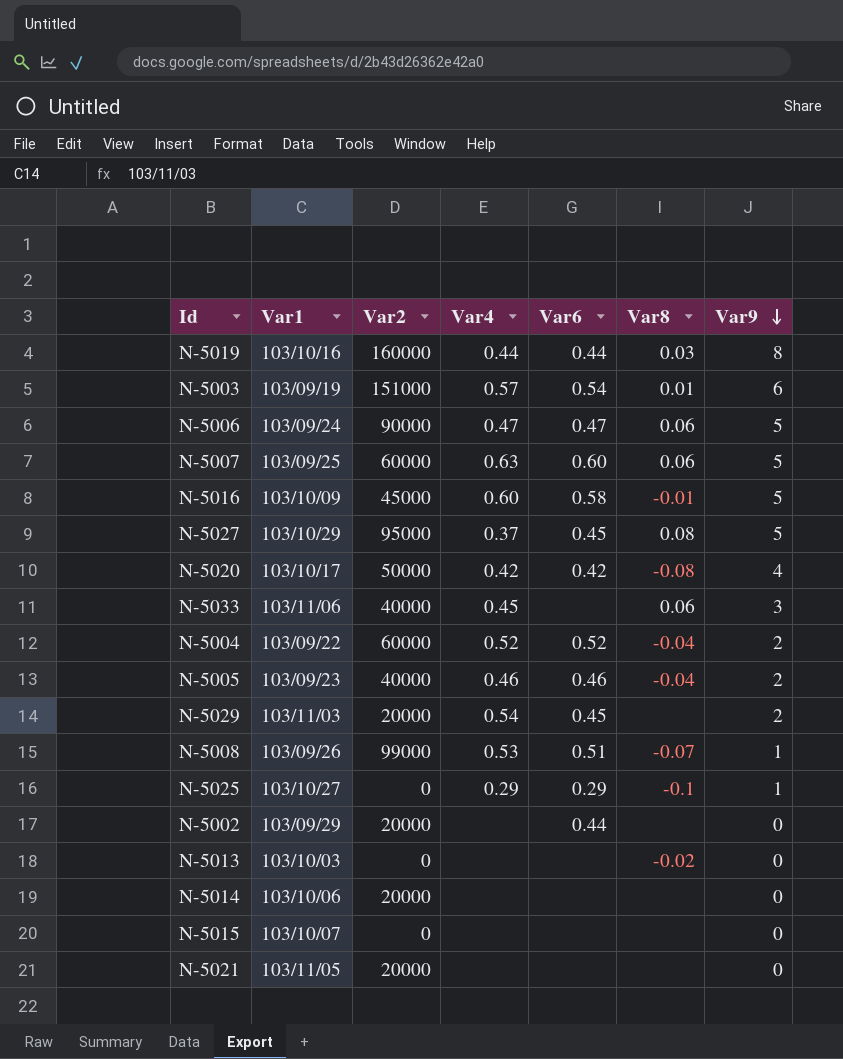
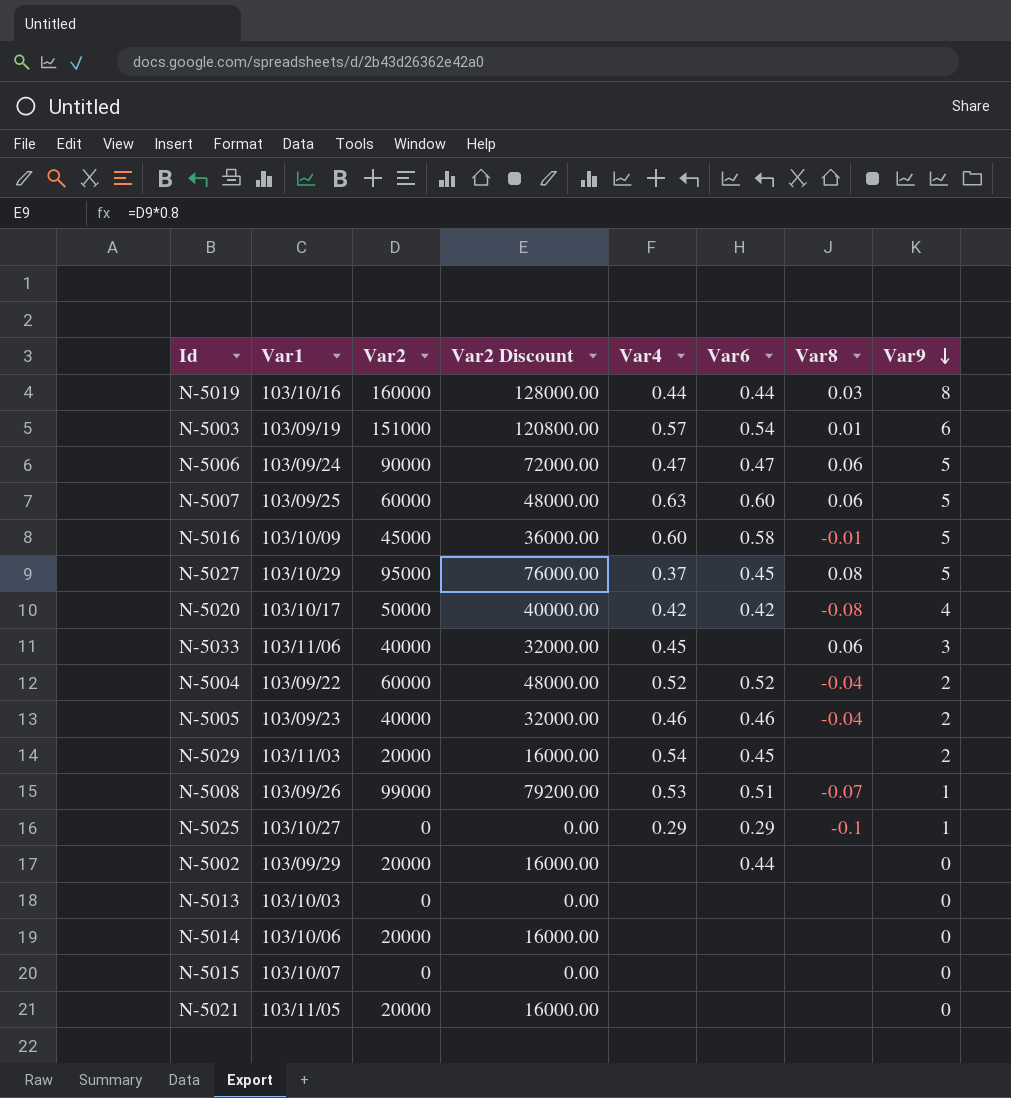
column Var2 Discount | formula: none -> [Var2] * 0.8
N-5013 | Var8: -0.02 -> none

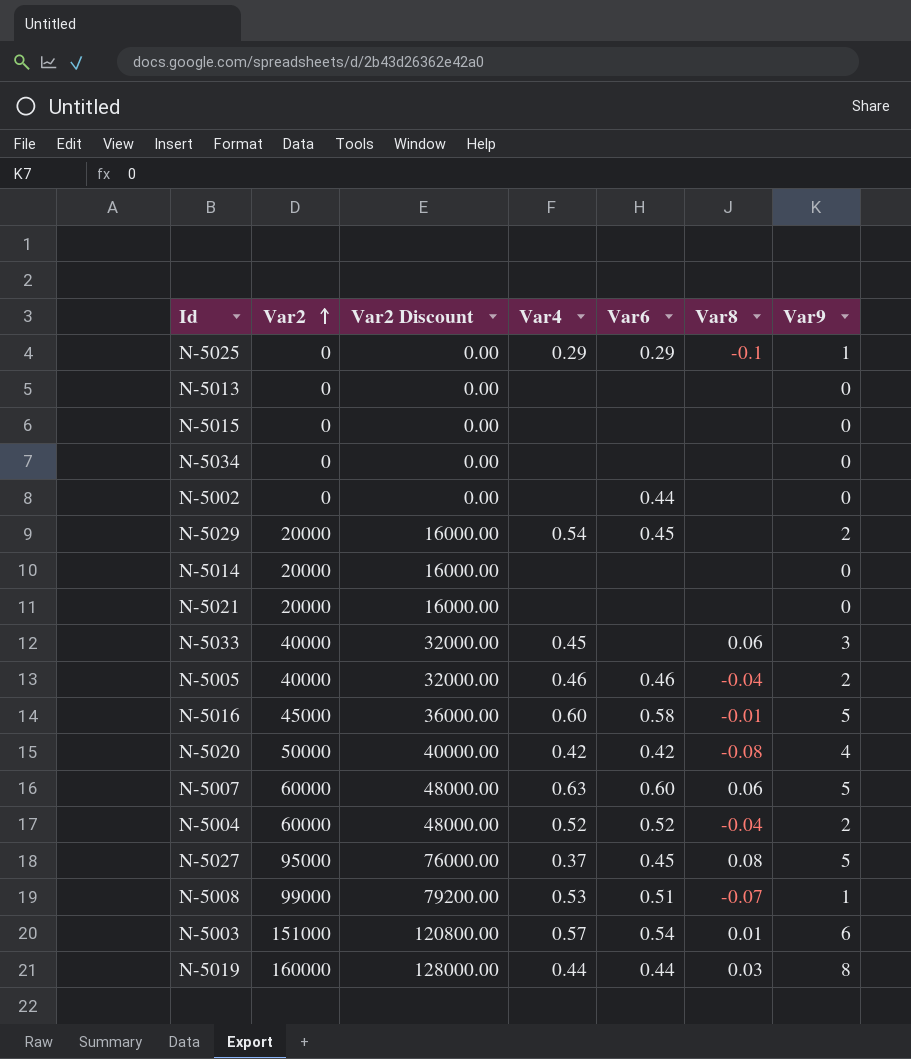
row order: Var9 descending -> Var2 ascending
column Var1 | position: 2 -> none
row N-5006: 103/09/24 | 90000 | 72000.00 | 0.47 | 0.47 | 0.06 | 5 -> none
row N-5034: none -> 0 | 0.00 | none | none | none | 0
N-5002 | Var2: 20000 -> 0
N-5002 | Var2 Discount: 16000.00 -> 0.00

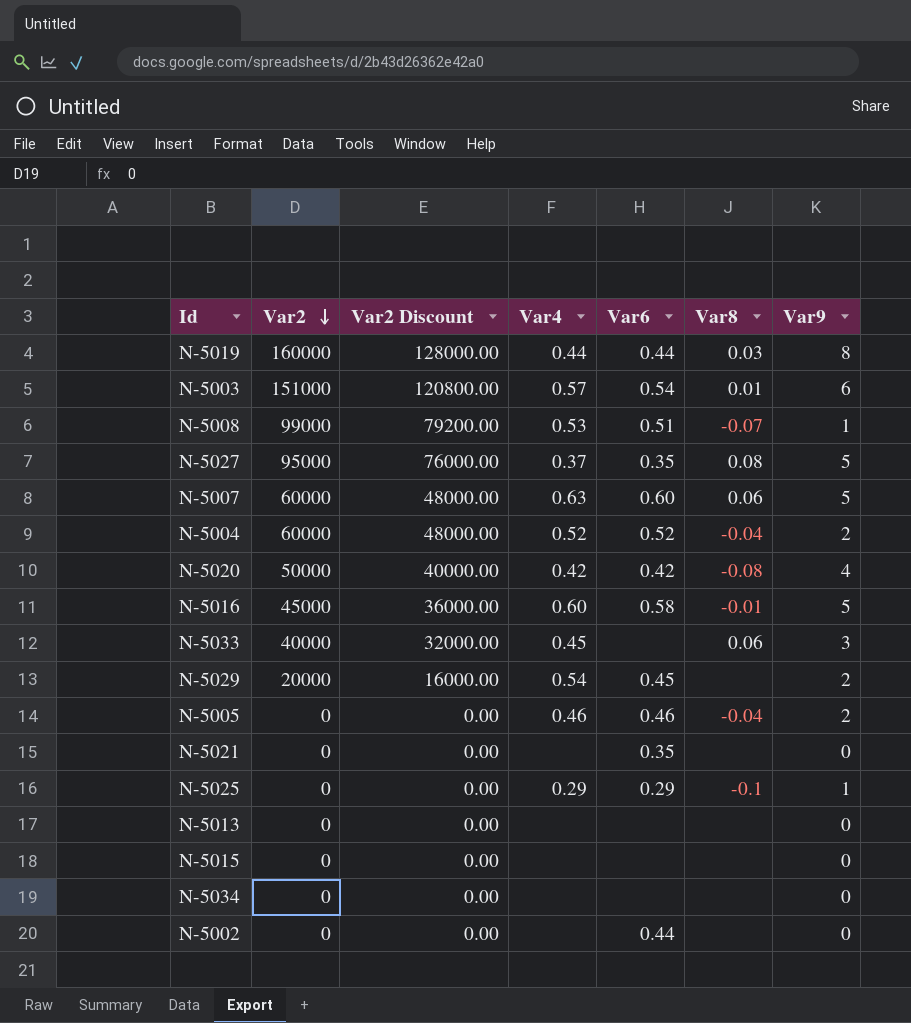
row order: Var2 ascending -> Var2 descending
row N-5014: 20000 | 16000.00 | none | none | none | 0 -> none
N-5027 | Var6: 0.45 -> 0.35
N-5005 | Var2: 40000 -> 0
N-5005 | Var2 Discount: 32000.00 -> 0.00
N-5021 | Var2: 20000 -> 0
N-5021 | Var2 Discount: 16000.00 -> 0.00
N-5021 | Var6: none -> 0.35

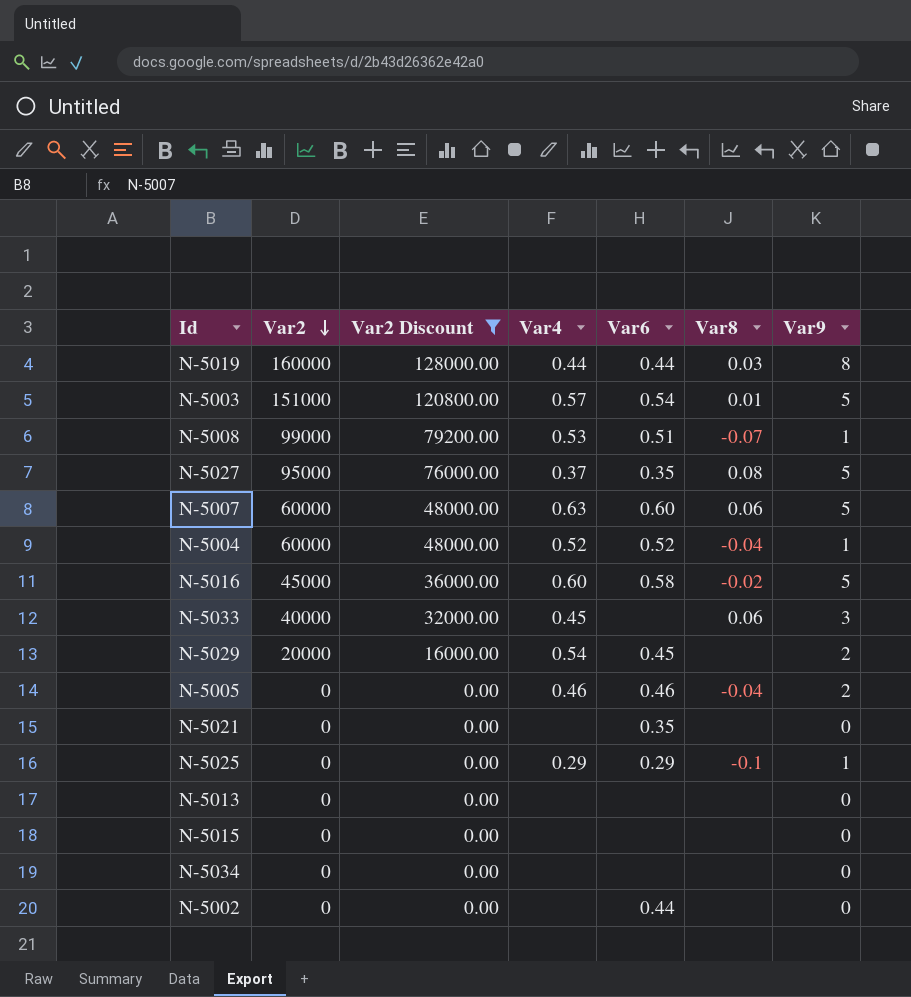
filter: none -> Var2 Discount != 40000.00
N-5003 | Var9: 6 -> 5
N-5004 | Var9: 2 -> 1
N-5016 | Var8: -0.01 -> -0.02

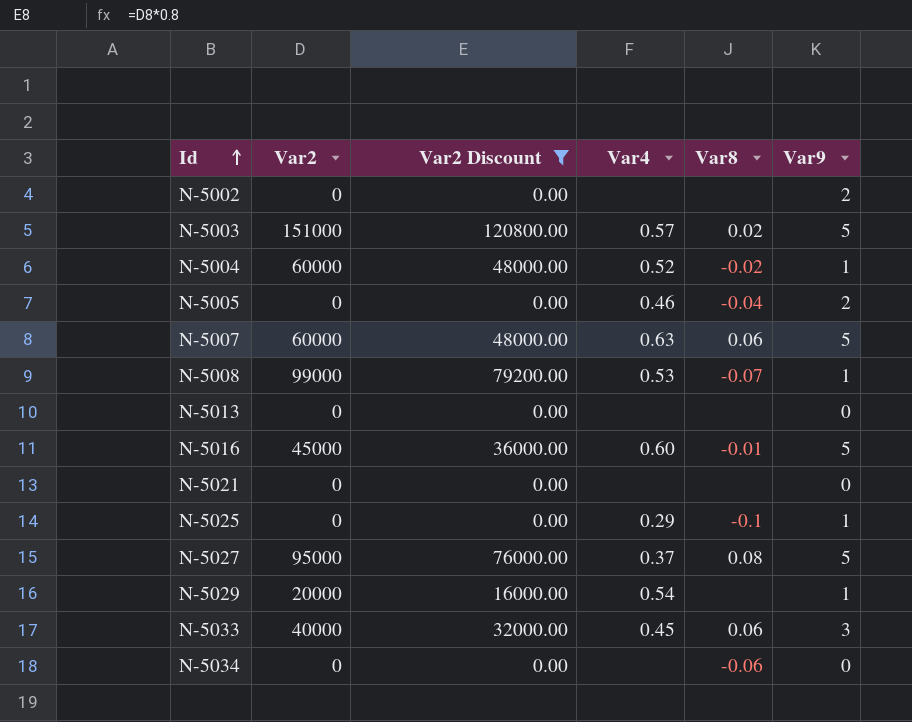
row order: Var2 descending -> Id ascending
column Var6 | position: 5 -> none
row N-5019: 160000 | 128000.00 | 0.44 | 0.44 | 0.03 | 8 -> none
row N-5015: 0 | 0.00 | none | none | none | 0 -> none
N-5002 | Var9: 0 -> 2
N-5003 | Var8: 0.01 -> 0.02
N-5004 | Var8: -0.04 -> -0.02
N-5016 | Var8: -0.02 -> -0.01
N-5029 | Var9: 2 -> 1
N-5034 | Var8: none -> -0.06

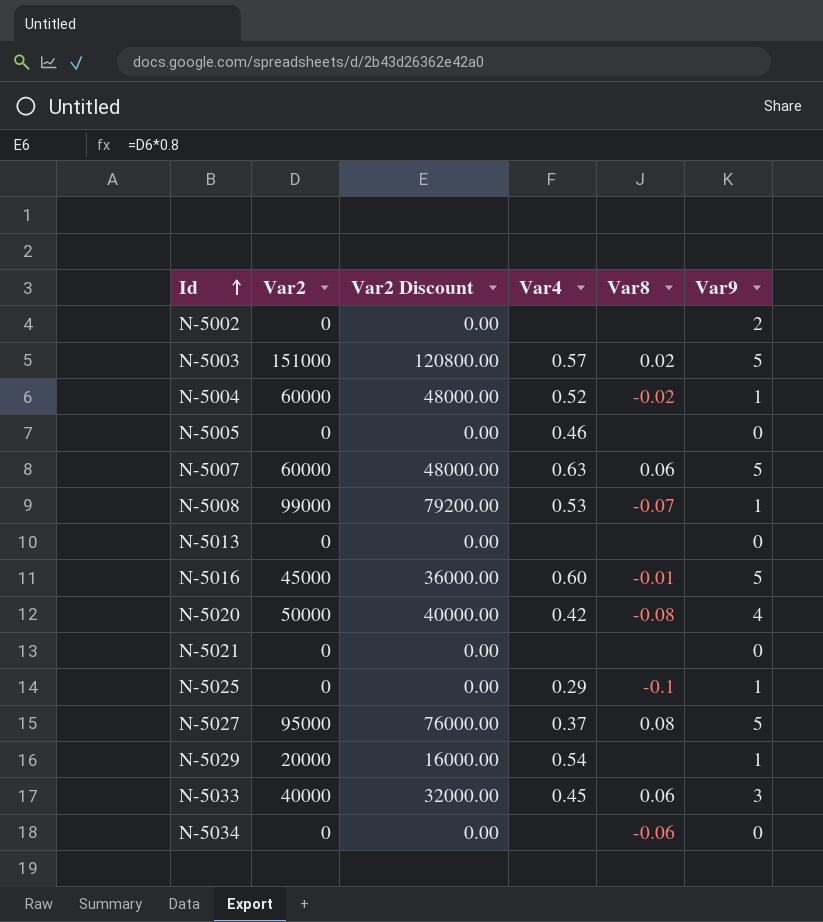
filter: Var2 Discount != 40000.00 -> none
N-5005 | Var8: -0.04 -> none
N-5005 | Var9: 2 -> 0

